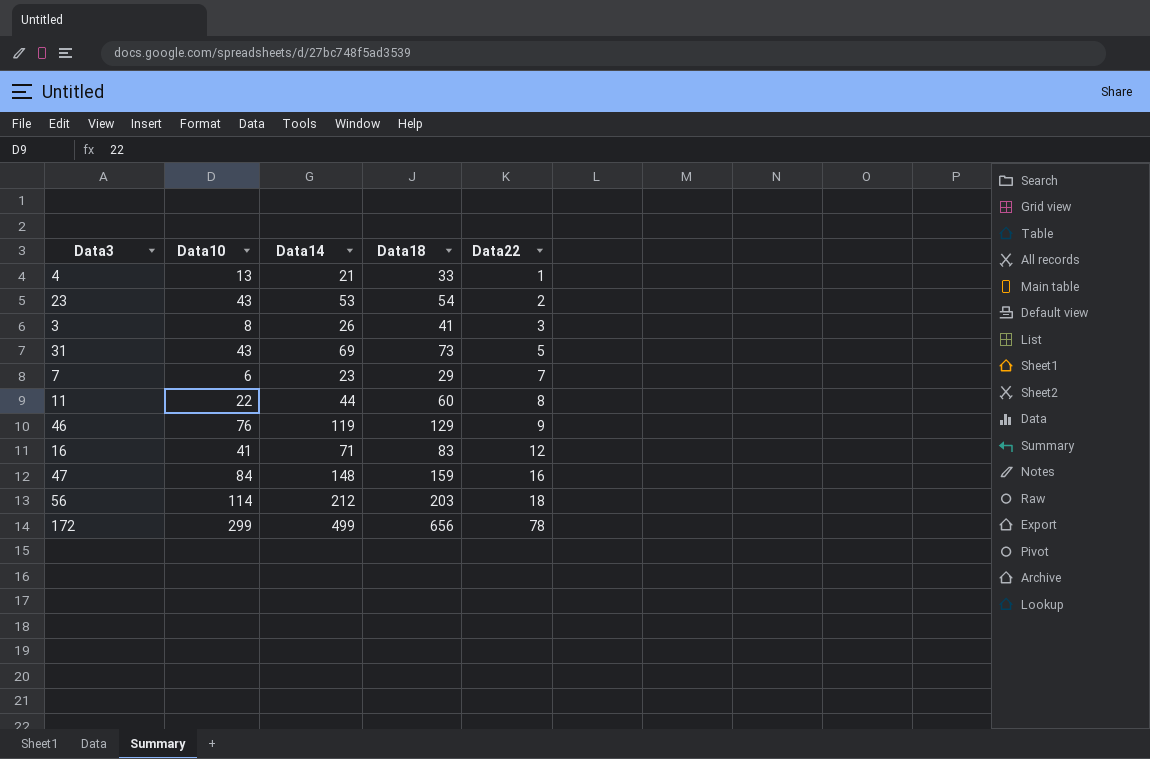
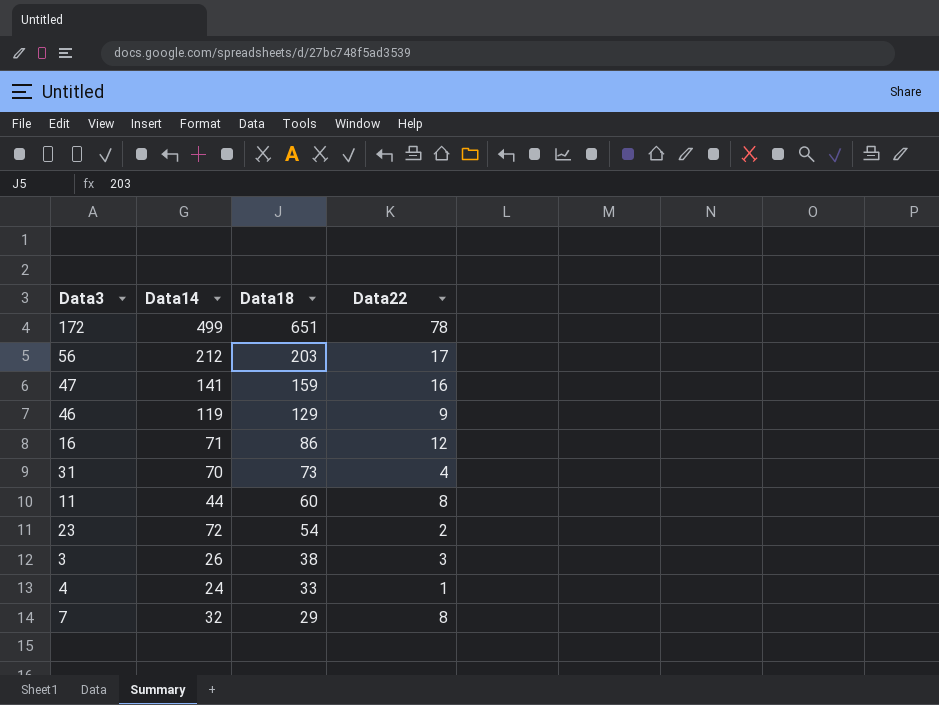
row order: Data22 ascending -> Data18 descending
column Data10 | position: 2 -> none
172 | Data18: 656 -> 651
56 | Data22: 18 -> 17
47 | Data14: 148 -> 141
16 | Data18: 83 -> 86
31 | Data14: 69 -> 70
31 | Data22: 5 -> 4
23 | Data14: 53 -> 72
3 | Data18: 41 -> 38
4 | Data14: 21 -> 24
7 | Data14: 23 -> 32
7 | Data22: 7 -> 8

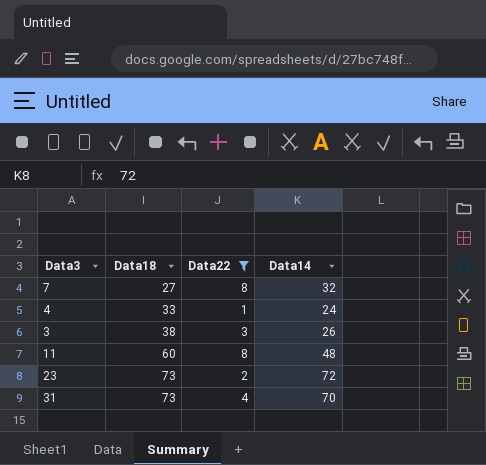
filter: none -> Data22 <= 8
row order: Data18 descending -> Data18 ascending
column Data14 | position: 2 -> 4
7 | Data18: 29 -> 27
11 | Data14: 44 -> 48
23 | Data18: 54 -> 73

